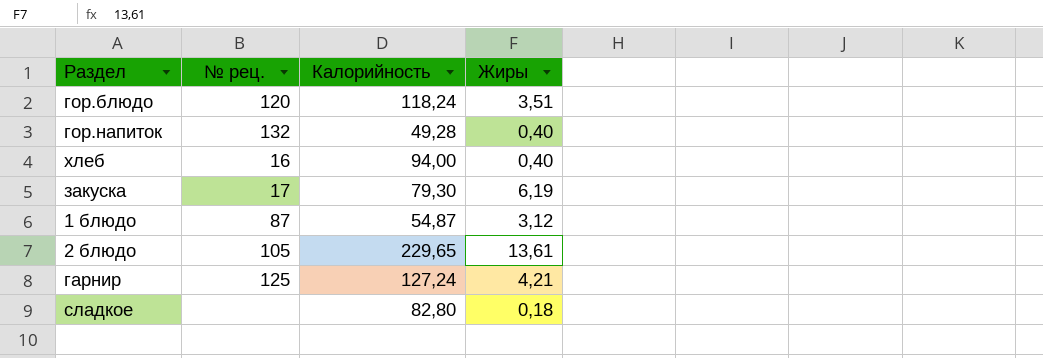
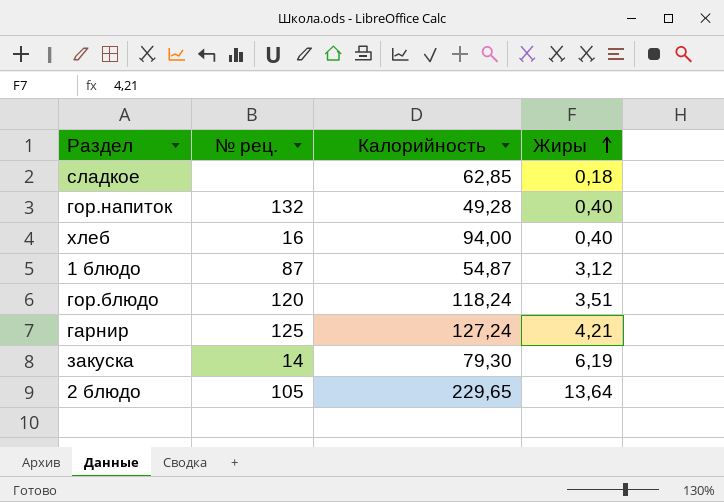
row order: none -> Жиры ascending
сладкое | Калорийность: 82,80 -> 62,85
закуска | № рец.: 17 -> 14
2 блюдо | Жиры: 13,61 -> 13,64

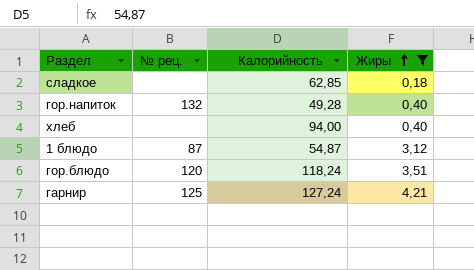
filter: none -> Жиры <= 4,21
хлеб | № рец.: 16 -> none

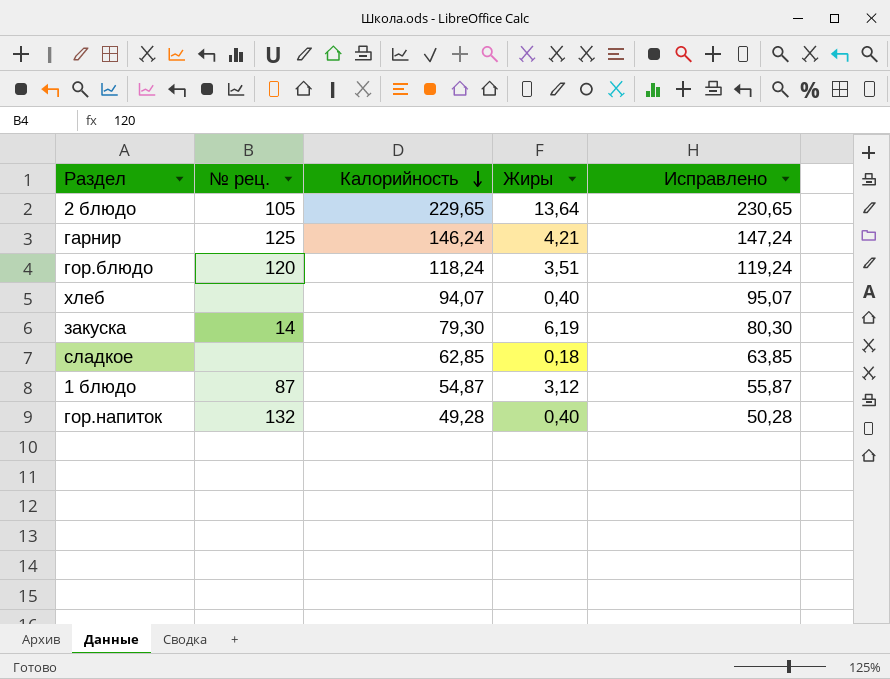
filter: Жиры <= 4,21 -> none
row order: Жиры ascending -> Калорийность descending
column Исправлено | formula: none -> [Калорийность] + 1
гарнир | Калорийность: 127,24 -> 146,24
хлеб | Калорийность: 94,00 -> 94,07

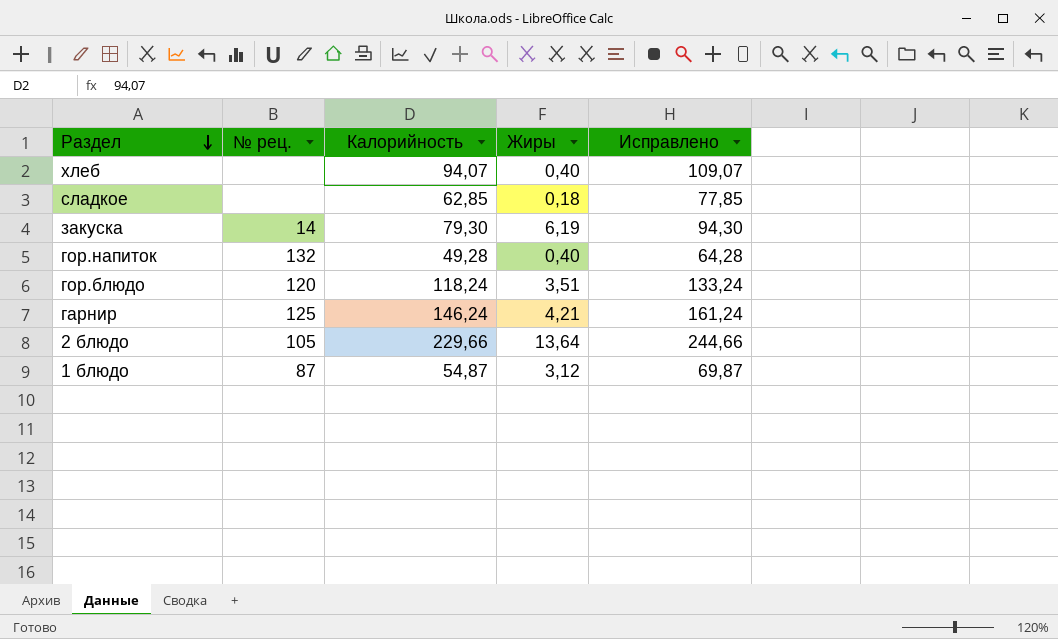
row order: Калорийность descending -> Раздел descending
column Исправлено | formula: [Калорийность] + 1 -> [Калорийность] + 15
2 блюдо | Калорийность: 229,65 -> 229,66

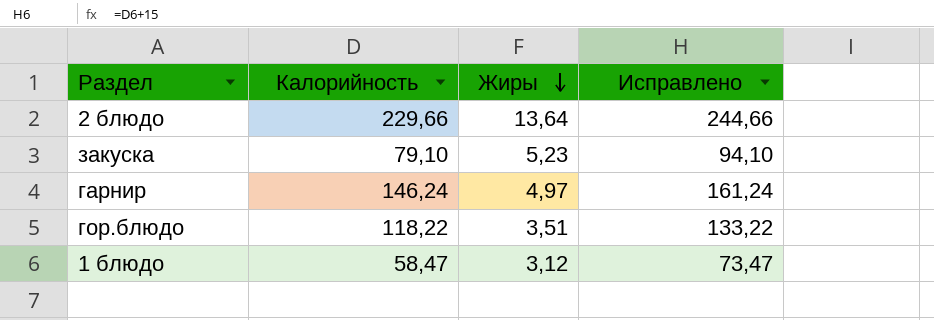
row order: Раздел descending -> Жиры descending
column № рец. | position: 2 -> none
row хлеб: none | 94,07 | 0,40 | 109,07 -> none
row сладкое: none | 62,85 | 0,18 | 77,85 -> none
row гор.напиток: 132 | 49,28 | 0,40 | 64,28 -> none
закуска | Калорийность: 79,30 -> 79,10
закуска | Жиры: 6,19 -> 5,23
закуска | Исправлено: 94,30 -> 94,10
гарнир | Жиры: 4,21 -> 4,97
гор.блюдо | Калорийность: 118,24 -> 118,22
гор.блюдо | Исправлено: 133,24 -> 133,22
1 блюдо | Калорийность: 54,87 -> 58,47
1 блюдо | Исправлено: 69,87 -> 73,47

